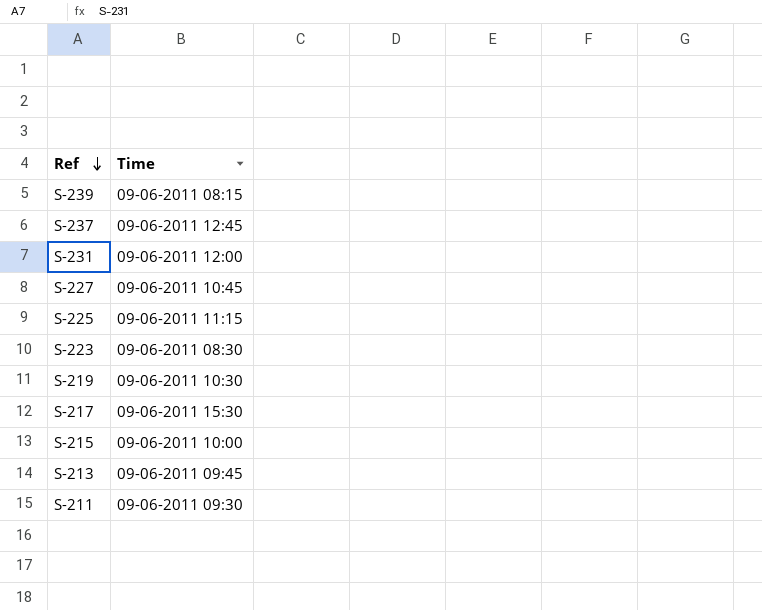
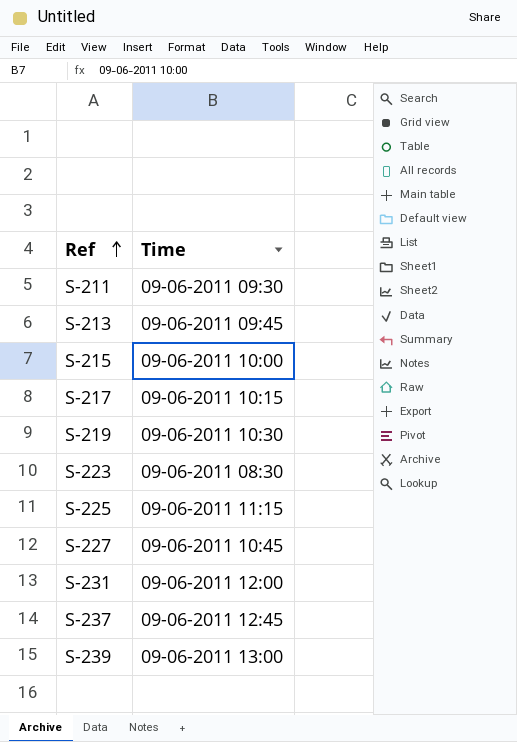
row order: Ref descending -> Ref ascending
S-217 | Time: 09-06-2011 15:30 -> 09-06-2011 10:15
S-239 | Time: 09-06-2011 08:15 -> 09-06-2011 13:00

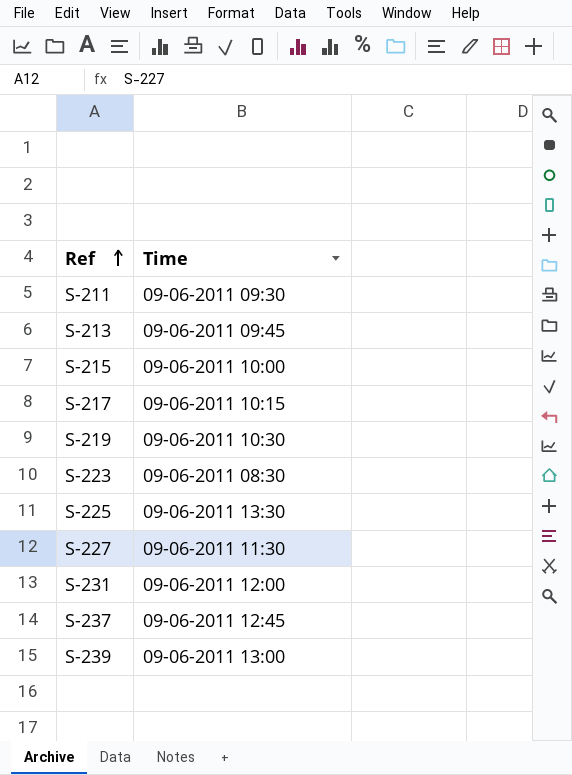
S-225 | Time: 09-06-2011 11:15 -> 09-06-2011 13:30
S-227 | Time: 09-06-2011 10:45 -> 09-06-2011 11:30

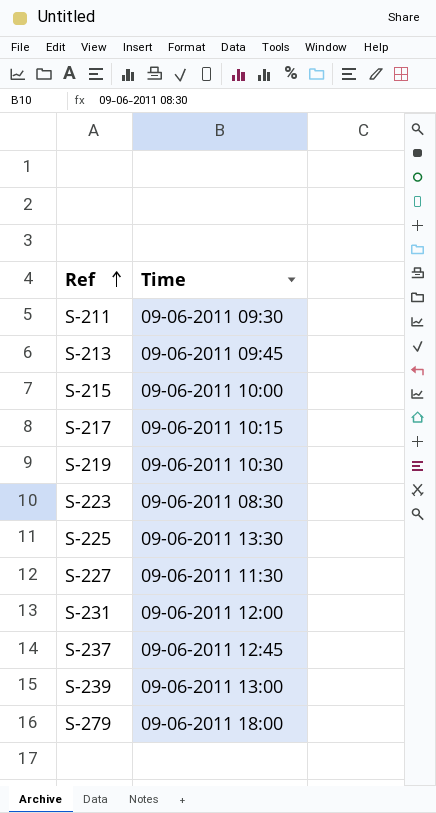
row S-279: none -> 09-06-2011 18:00

